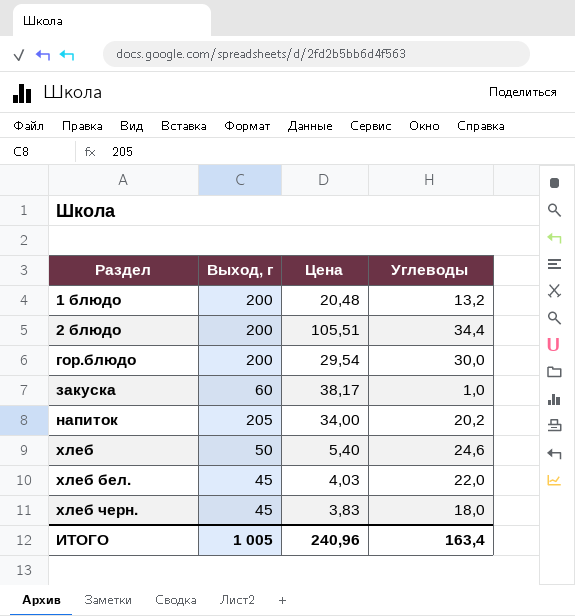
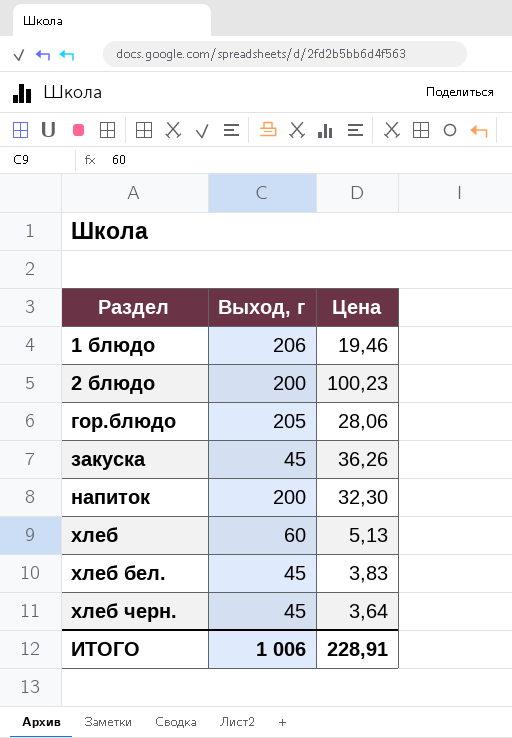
column Углеводы | position: 4 -> none
1 блюдо | Выход, г: 200 -> 206
1 блюдо | Цена: 20,48 -> 19,46
2 блюдо | Цена: 105,51 -> 100,23
гор.блюдо | Выход, г: 200 -> 205
гор.блюдо | Цена: 29,54 -> 28,06
закуска | Выход, г: 60 -> 45
закуска | Цена: 38,17 -> 36,26
напиток | Выход, г: 205 -> 200
напиток | Цена: 34,00 -> 32,30
хлеб | Выход, г: 50 -> 60
хлеб | Цена: 5,40 -> 5,13
хлеб бел. | Цена: 4,03 -> 3,83
хлеб черн. | Цена: 3,83 -> 3,64
ИТОГО | Выход, г: 1 005 -> 1 006
ИТОГО | Цена: 240,96 -> 228,91

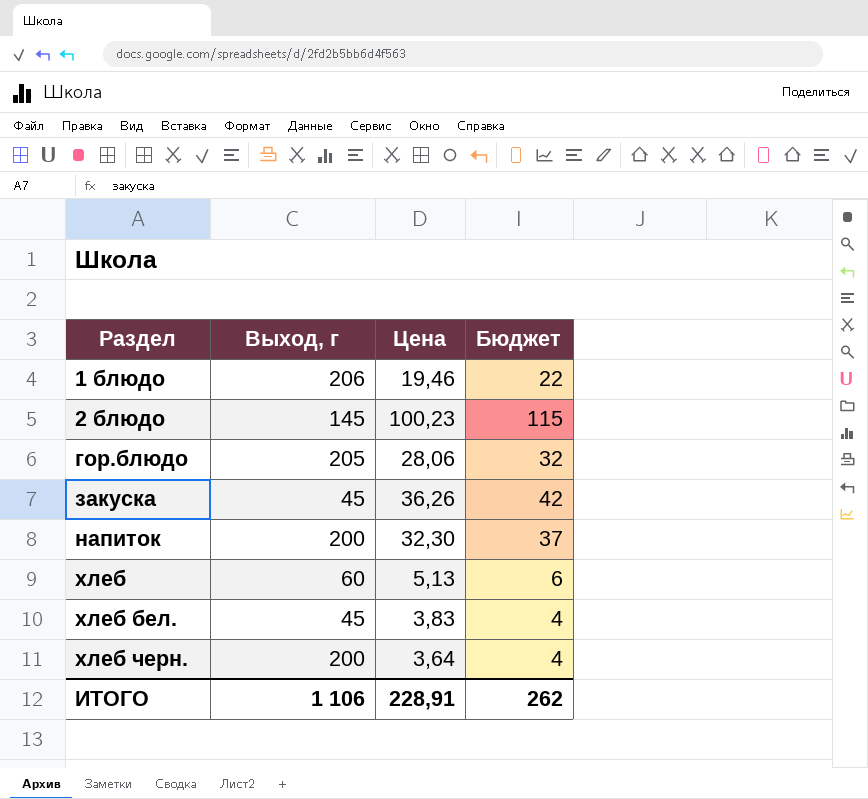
column Бюджет | formula: none -> [Цена] * 1,15
2 блюдо | Выход, г: 200 -> 145
хлеб черн. | Выход, г: 45 -> 200
ИТОГО | Выход, г: 1 006 -> 1 106

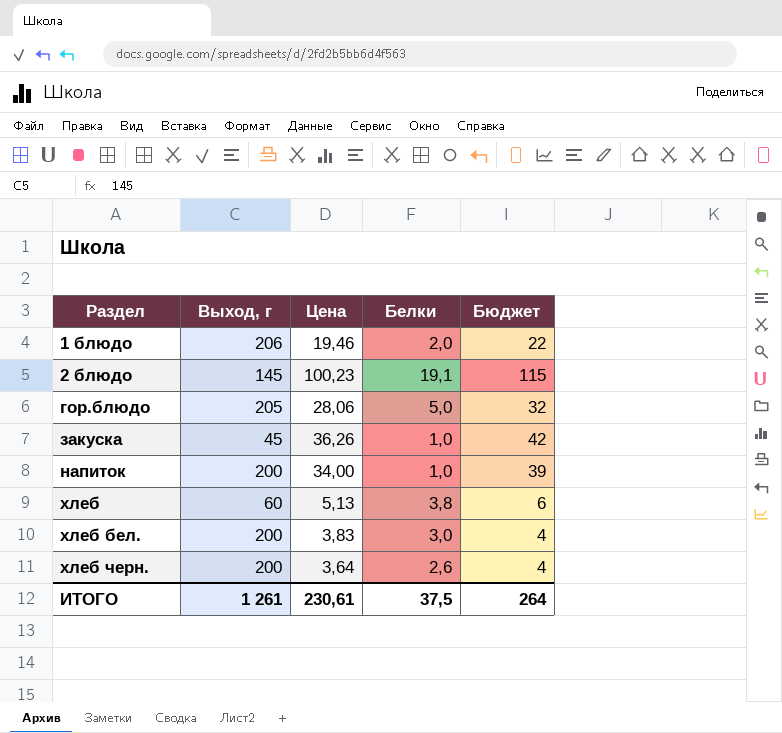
column Белки | position: none -> 4
напиток | Цена: 32,30 -> 34,00
напиток | Бюджет: 37 -> 39
хлеб бел. | Выход, г: 45 -> 200
ИТОГО | Выход, г: 1 106 -> 1 261
ИТОГО | Цена: 228,91 -> 230,61
ИТОГО | Бюджет: 262 -> 264

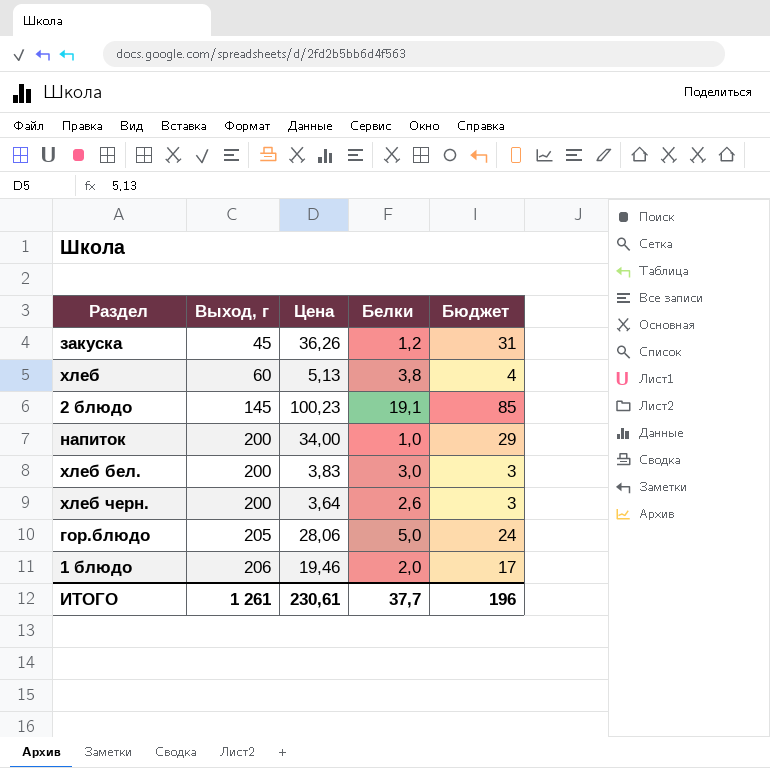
row order: Раздел ascending -> Выход, г ascending
column Бюджет | formula: [Цена] * 1,15 -> [Цена] * 0,85
закуска | Белки: 1,0 -> 1,2
ИТОГО | Белки: 37,5 -> 37,7
ИТОГО | Бюджет: 264 -> 196

